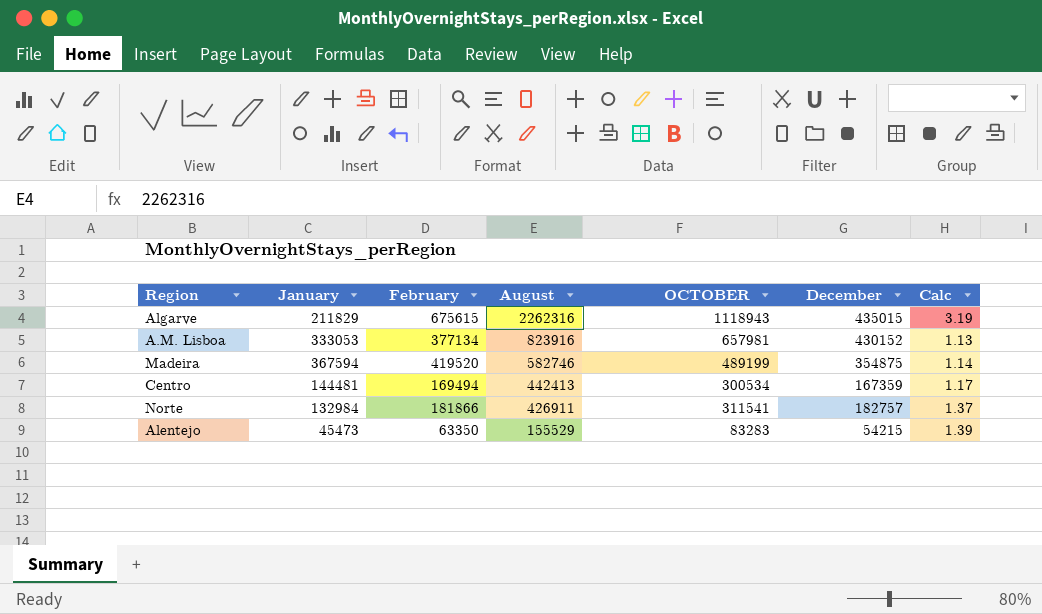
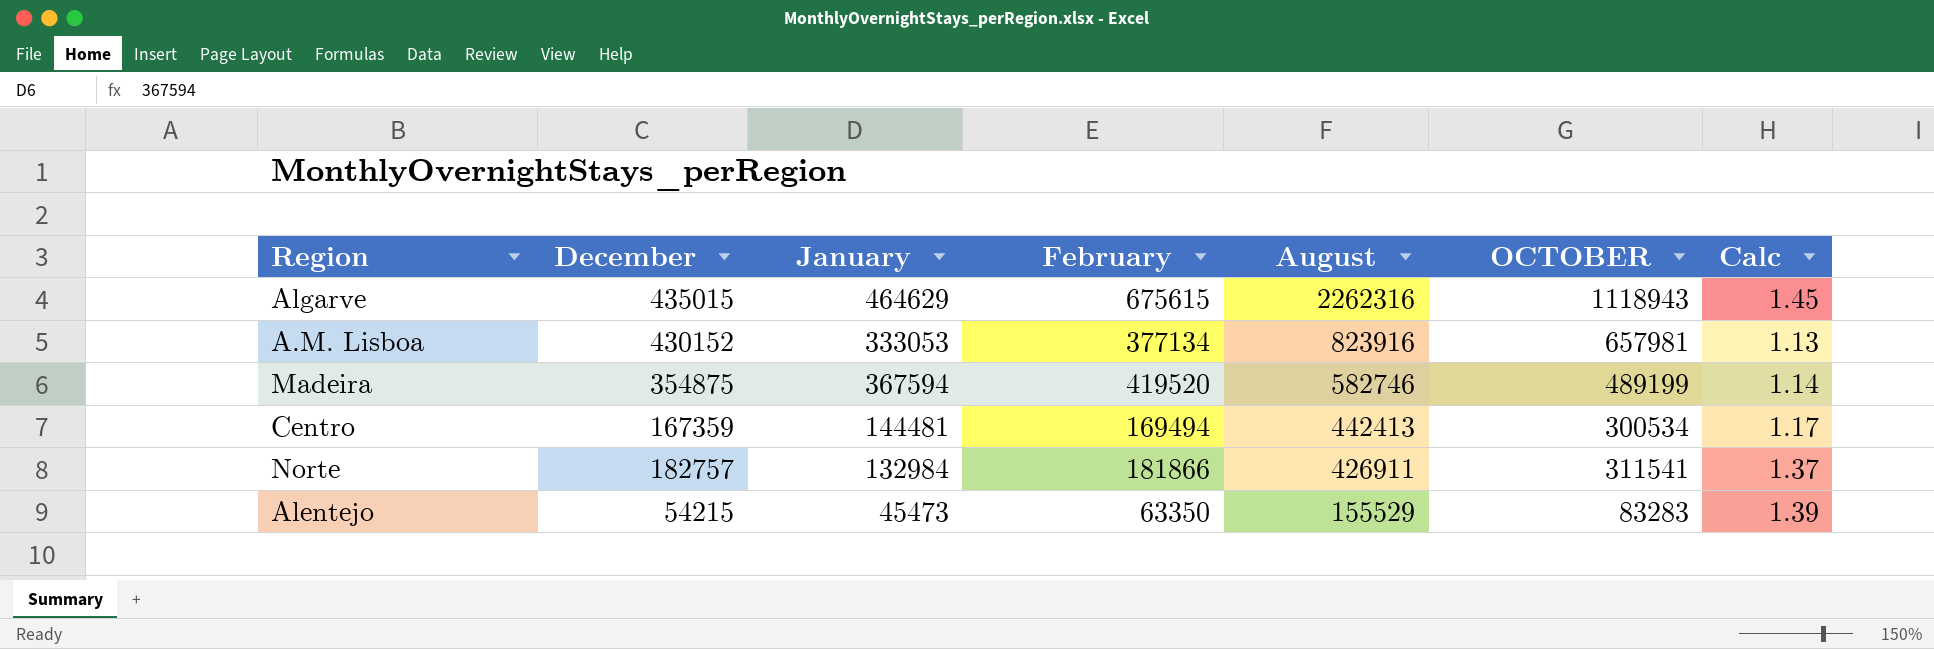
column December | position: 6 -> 2
Algarve | January: 211829 -> 464629
Algarve | Calc: 3.19 -> 1.45

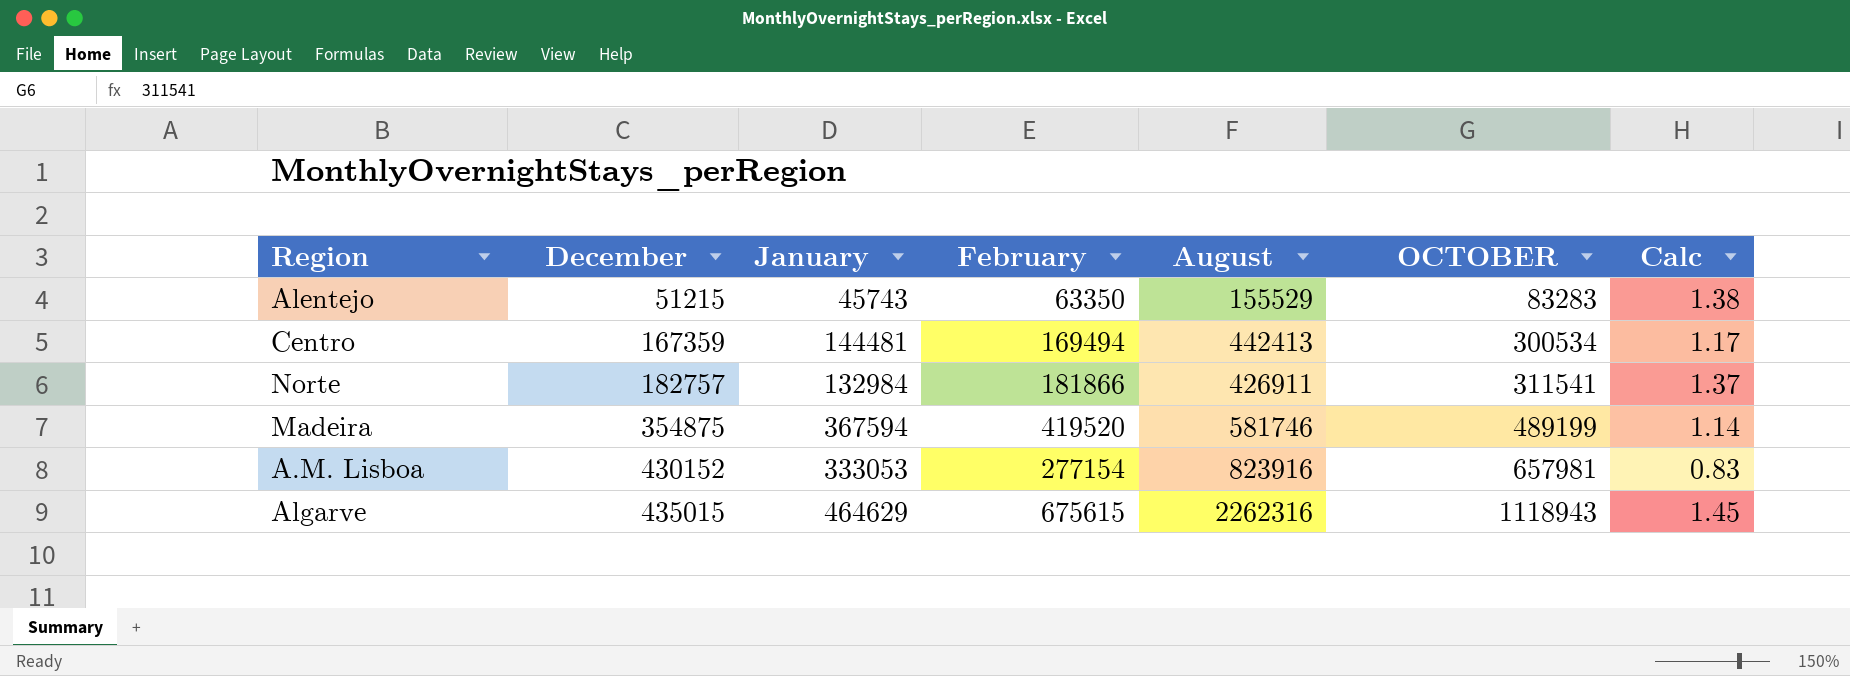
row order: August descending -> December ascending
Alentejo | December: 54215 -> 51215
Alentejo | January: 45473 -> 45743
Alentejo | Calc: 1.39 -> 1.38
Madeira | August: 582746 -> 581746
A.M. Lisboa | February: 377134 -> 277154
A.M. Lisboa | Calc: 1.13 -> 0.83

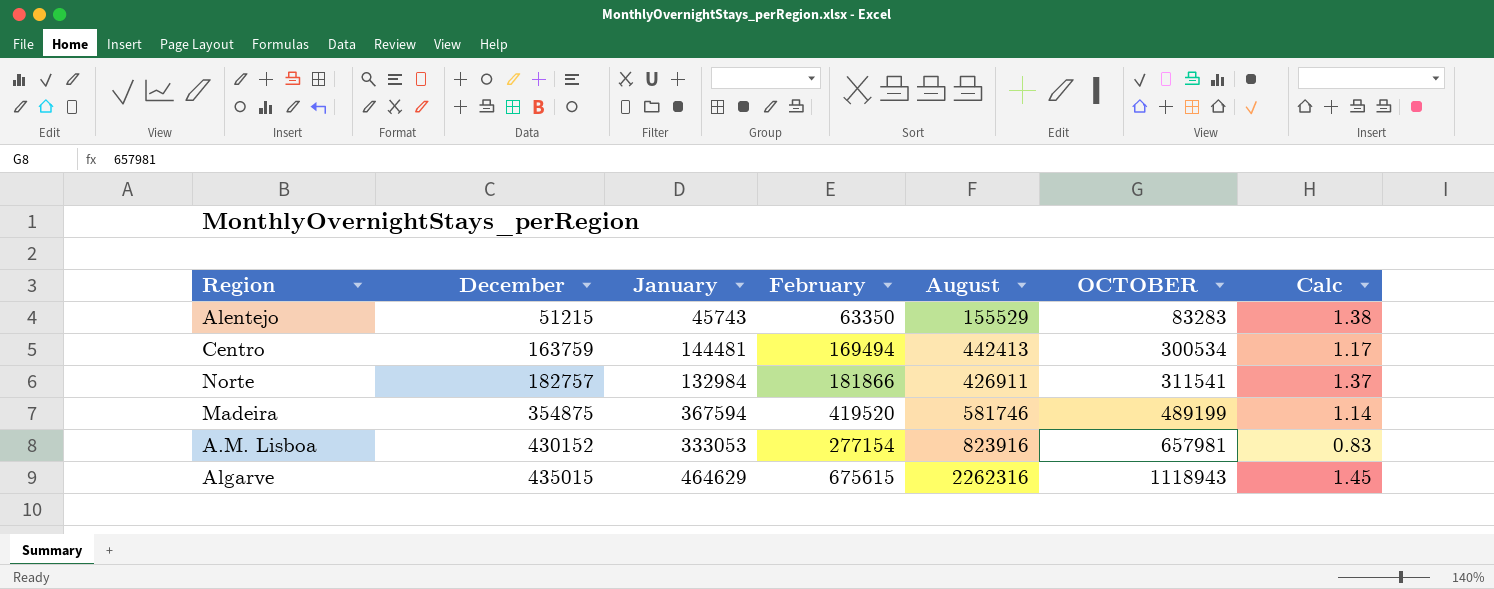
Centro | December: 167359 -> 163759

